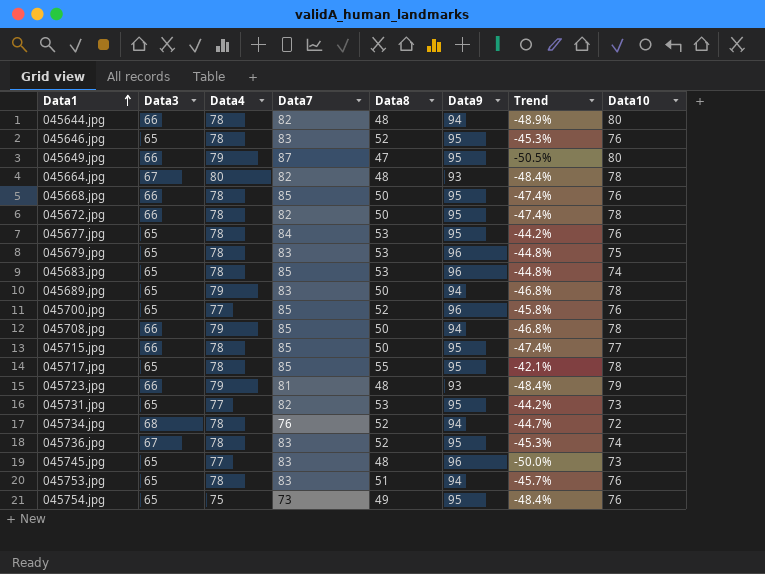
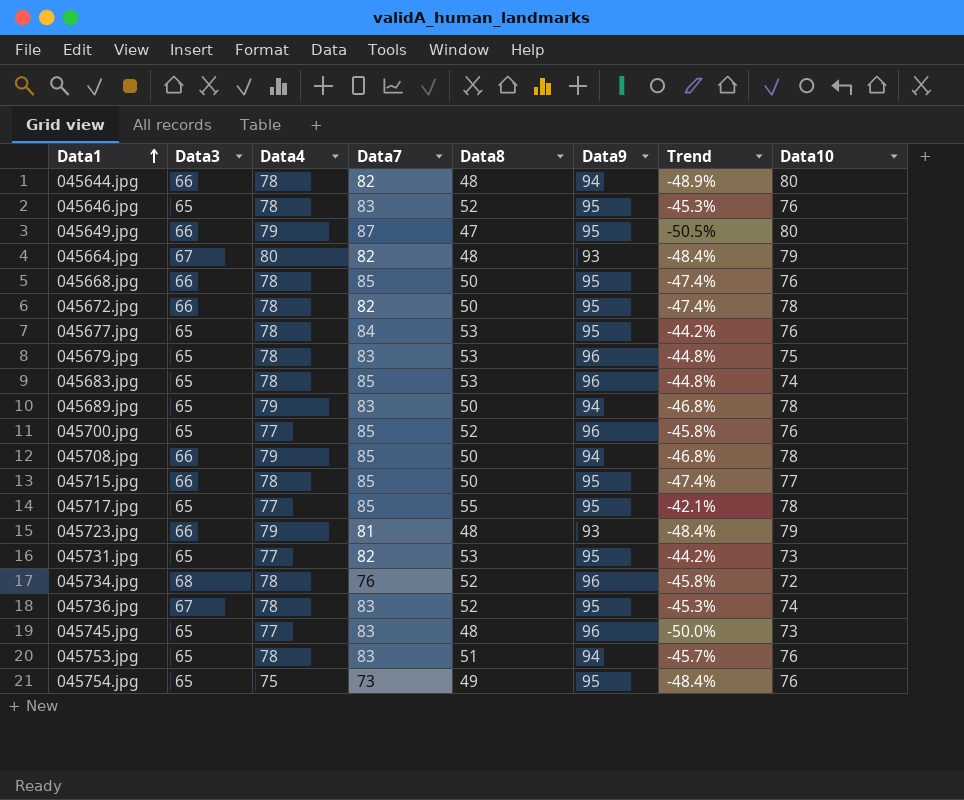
045664.jpg | Data10: 78 -> 79
045717.jpg | Data4: 78 -> 77
045734.jpg | Data9: 94 -> 96
045734.jpg | Trend: -44.7% -> -45.8%

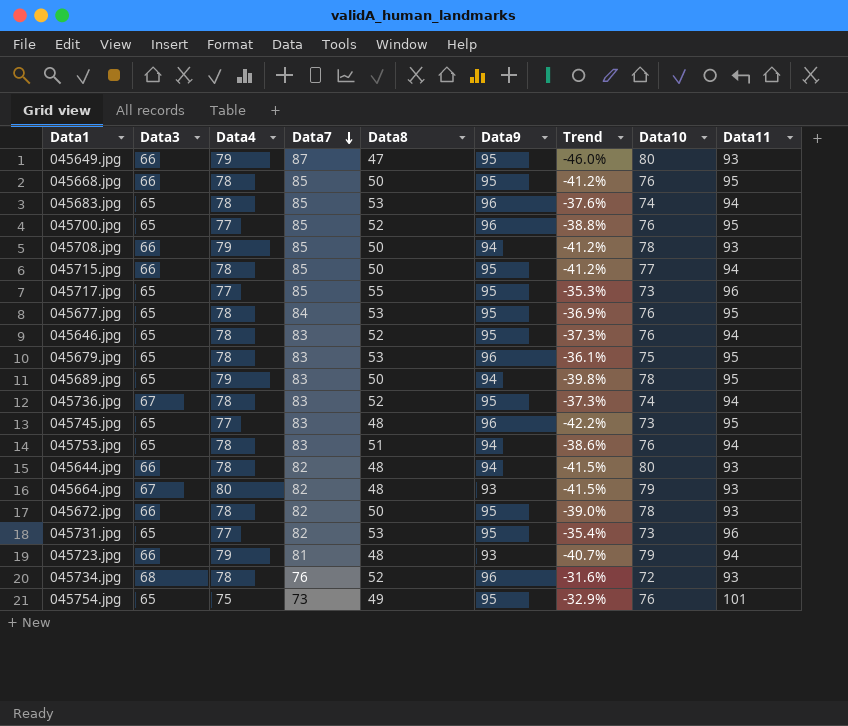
row order: Data1 ascending -> Data7 descending
column Trend | formula: ([Data8] - [Data9]) / [Data9] -> ([Data8] - [Data7]) / [Data7]
column Data11 | position: none -> 9
045717.jpg | Data10: 78 -> 73

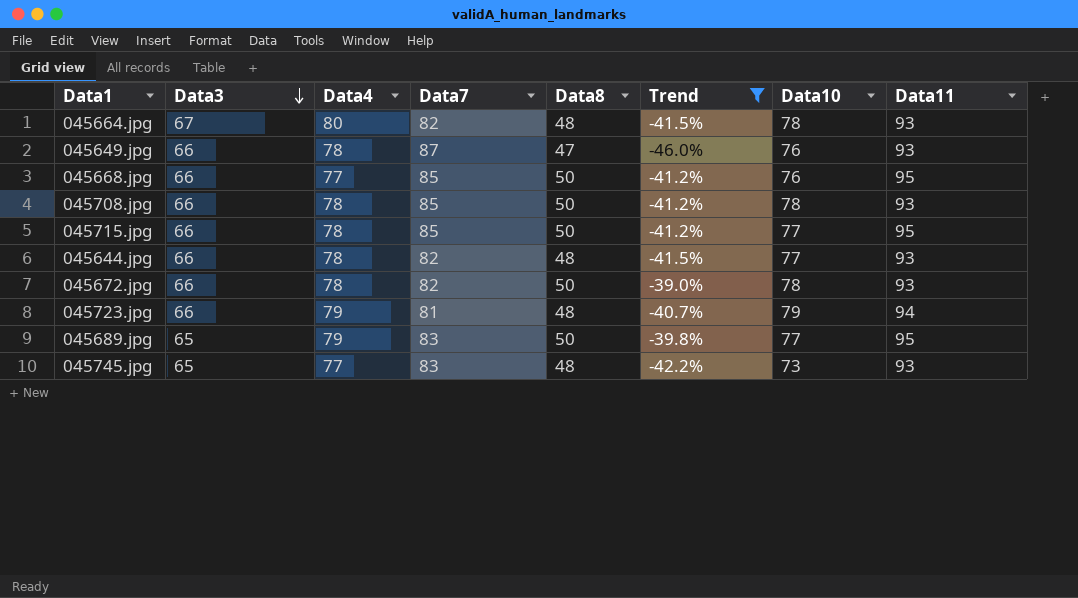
filter: none -> Trend <= -39.0%
row order: Data7 descending -> Data3 descending
column Data9 | position: 6 -> none
045664.jpg | Data10: 79 -> 78
045649.jpg | Data4: 79 -> 78
045649.jpg | Data10: 80 -> 76
045668.jpg | Data4: 78 -> 77
045708.jpg | Data4: 79 -> 78
045715.jpg | Data11: 94 -> 95
045644.jpg | Data10: 80 -> 77
045689.jpg | Data10: 78 -> 77
045745.jpg | Data11: 95 -> 93

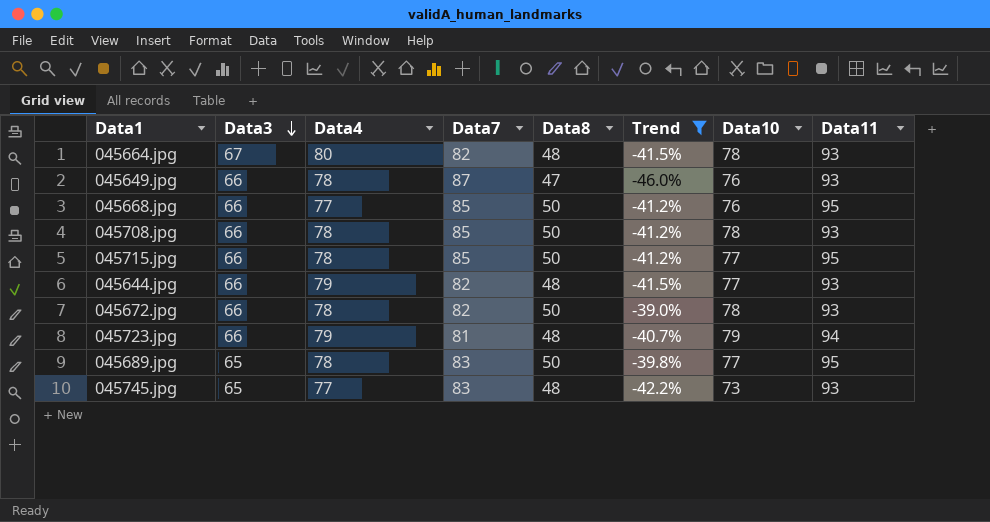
045644.jpg | Data4: 78 -> 79
045689.jpg | Data4: 79 -> 78

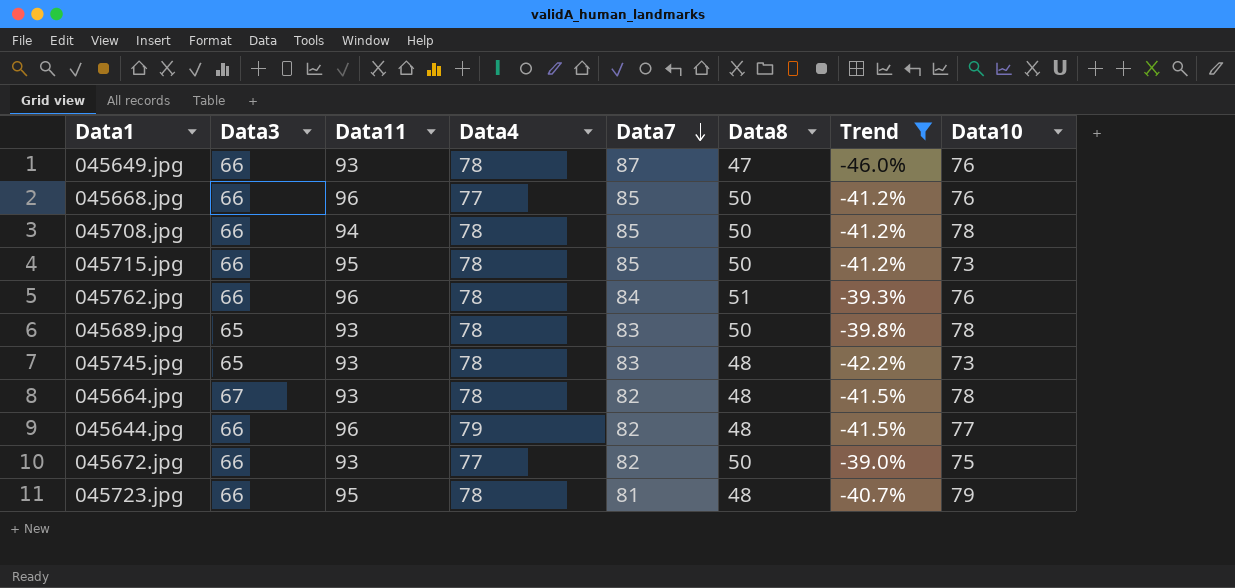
row order: Data3 descending -> Data7 descending
column Data11 | position: 8 -> 3
045668.jpg | Data11: 95 -> 96
045708.jpg | Data11: 93 -> 94
045715.jpg | Data10: 77 -> 73
row 045762.jpg: none -> 66 | 96 | 78 | 84 | 51 | -39.3% | 76
045689.jpg | Data11: 95 -> 93
045689.jpg | Data10: 77 -> 78
045745.jpg | Data4: 77 -> 78
045664.jpg | Data4: 80 -> 78
045644.jpg | Data11: 93 -> 96
045672.jpg | Data4: 78 -> 77
045672.jpg | Data10: 78 -> 75
045723.jpg | Data11: 94 -> 95
045723.jpg | Data4: 79 -> 78

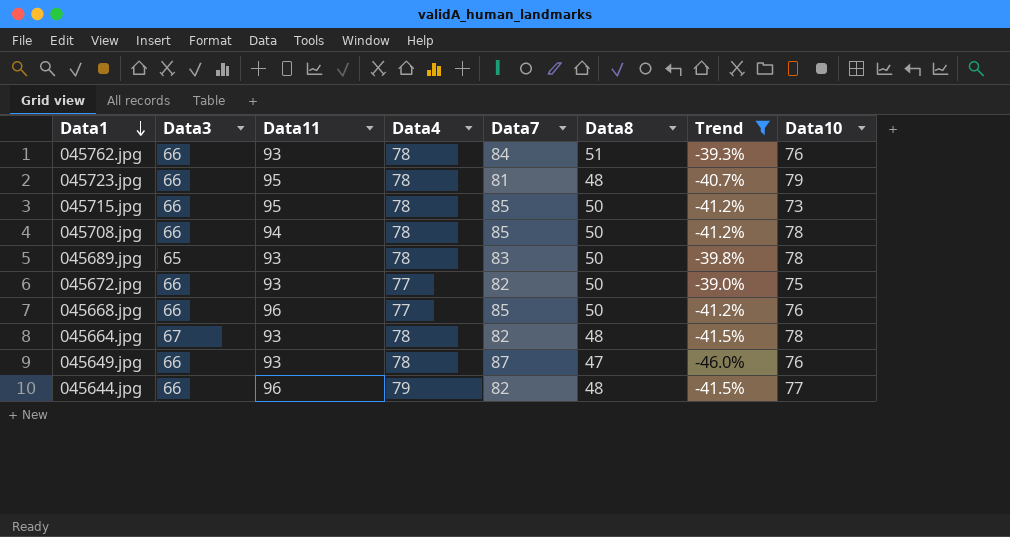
row order: Data7 descending -> Data1 descending
row 045745.jpg: 65 | 93 | 78 | 83 | 48 | -42.2% | 73 -> none
045762.jpg | Data11: 96 -> 93

